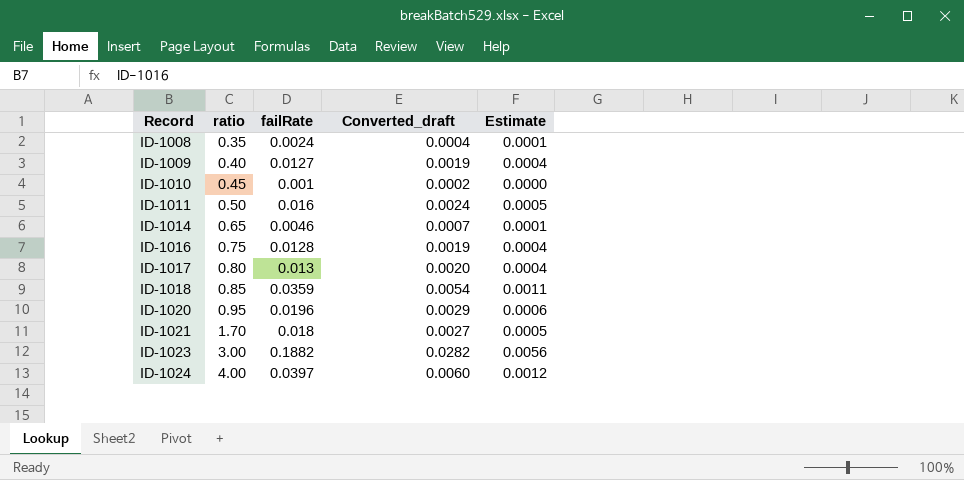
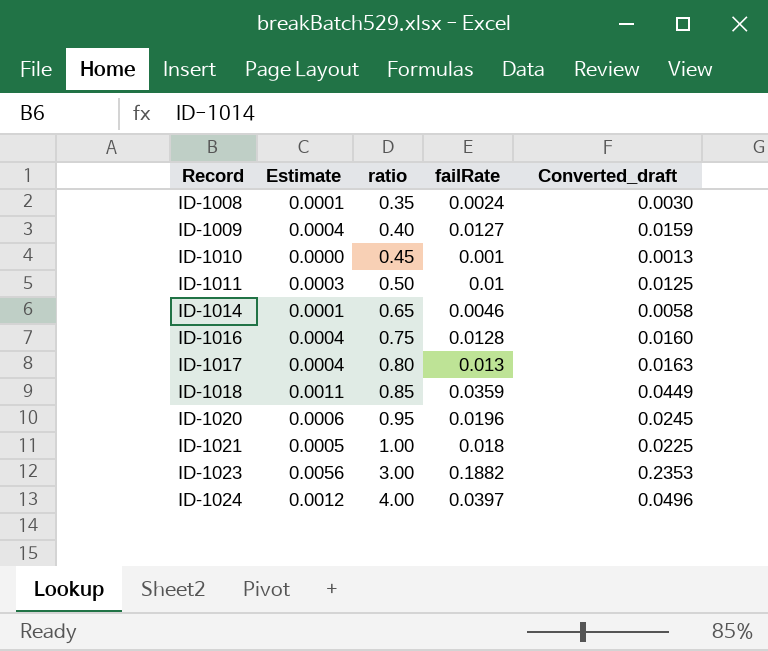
column Estimate | position: 5 -> 2
column Converted_draft | formula: [failRate] * 0.15 -> [failRate] * 1.25
ID-1011 | Estimate: 0.0005 -> 0.0003
ID-1011 | failRate: 0.016 -> 0.01
ID-1021 | ratio: 1.70 -> 1.00

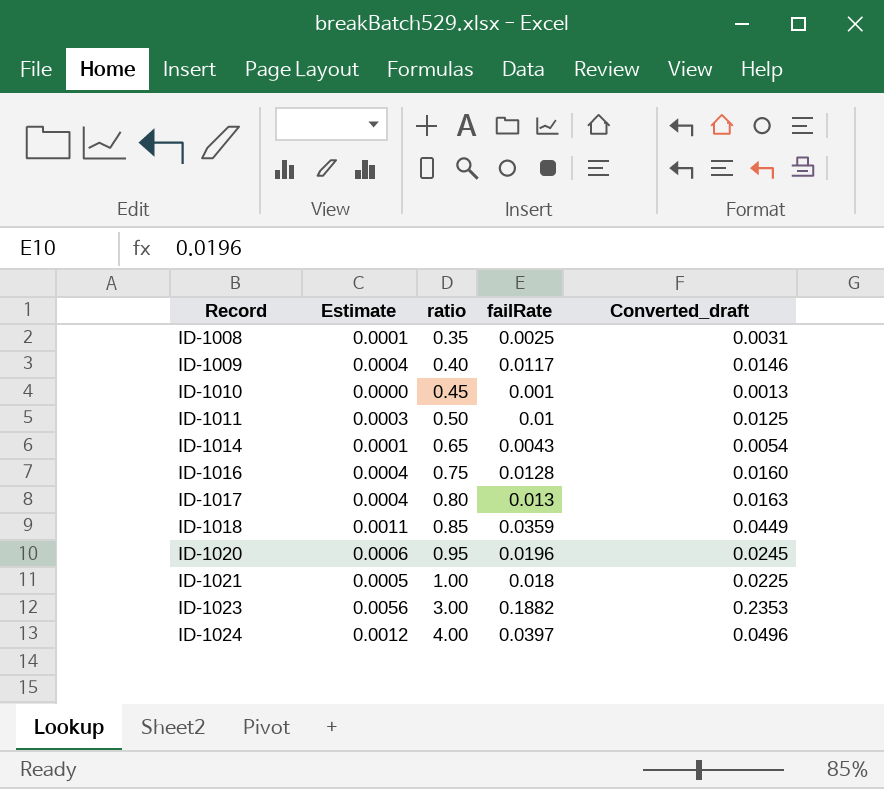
ID-1008 | failRate: 0.0024 -> 0.0025
ID-1008 | Converted_draft: 0.0030 -> 0.0031
ID-1009 | failRate: 0.0127 -> 0.0117
ID-1009 | Converted_draft: 0.0159 -> 0.0146
ID-1014 | failRate: 0.0046 -> 0.0043
ID-1014 | Converted_draft: 0.0058 -> 0.0054

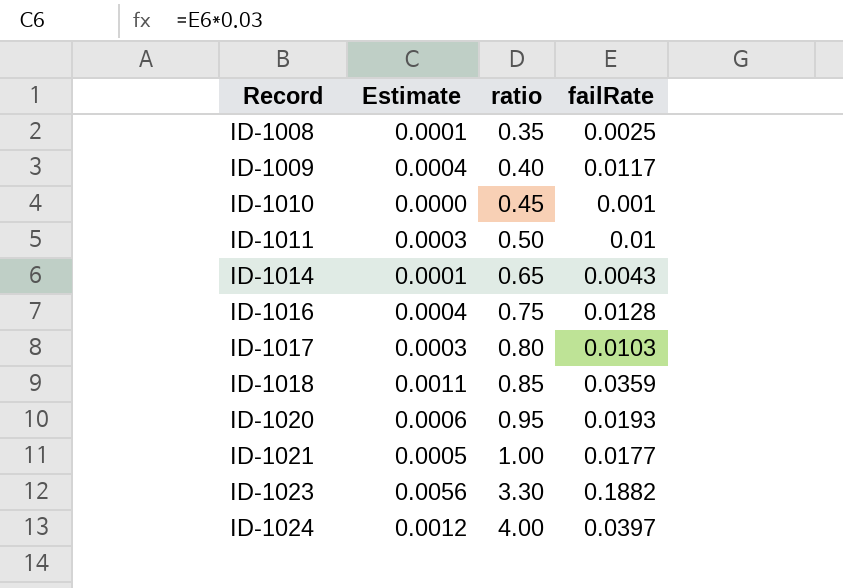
column Converted_draft | formula: [failRate] * 1.25 -> none
ID-1017 | Estimate: 0.0004 -> 0.0003
ID-1017 | failRate: 0.013 -> 0.0103
ID-1020 | failRate: 0.0196 -> 0.0193
ID-1021 | failRate: 0.018 -> 0.0177
ID-1023 | ratio: 3.00 -> 3.30

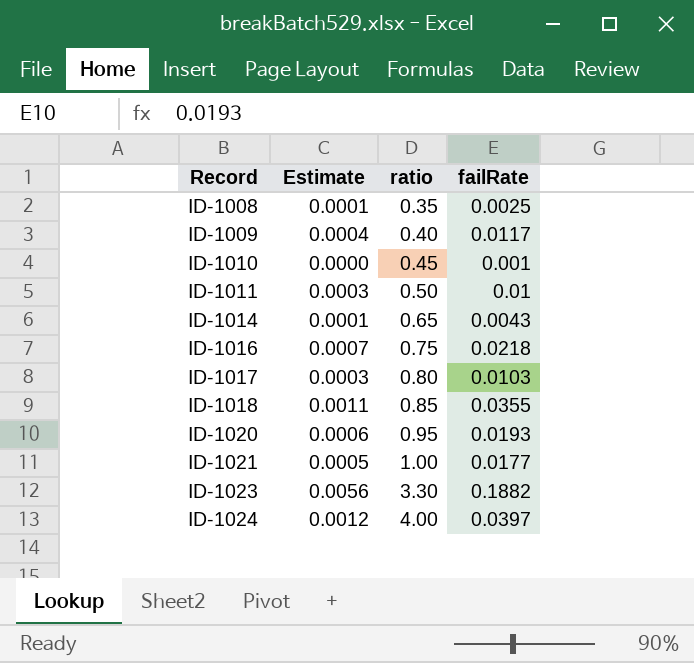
ID-1016 | Estimate: 0.0004 -> 0.0007
ID-1016 | failRate: 0.0128 -> 0.0218
ID-1018 | failRate: 0.0359 -> 0.0355

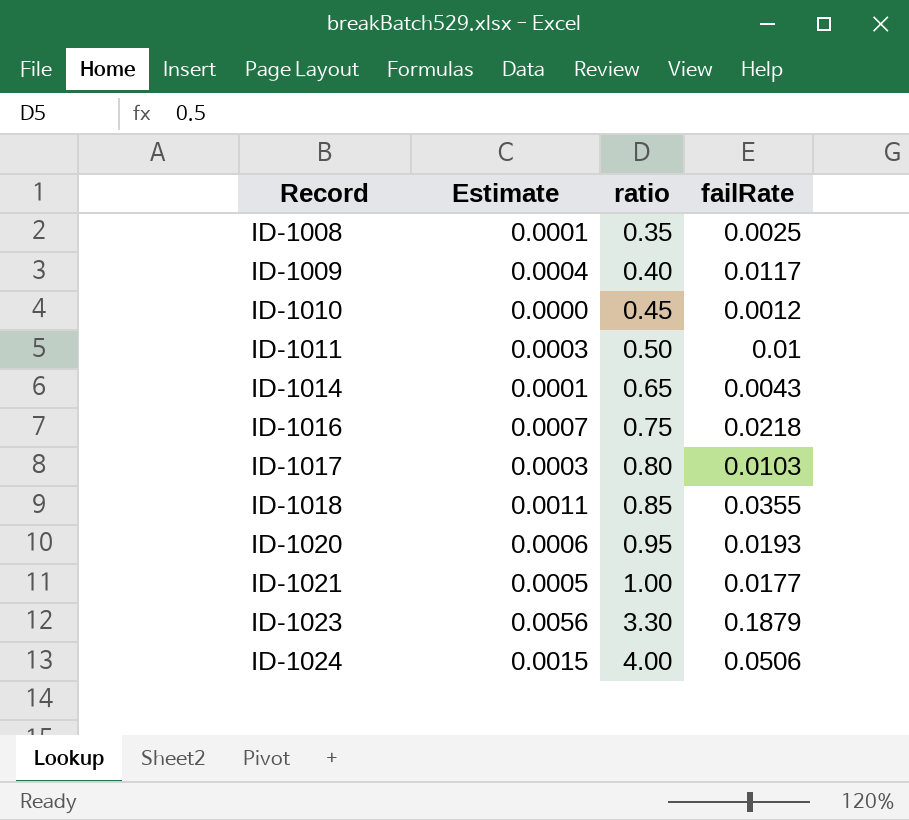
ID-1010 | failRate: 0.001 -> 0.0012
ID-1023 | failRate: 0.1882 -> 0.1879
ID-1024 | Estimate: 0.0012 -> 0.0015
ID-1024 | failRate: 0.0397 -> 0.0506

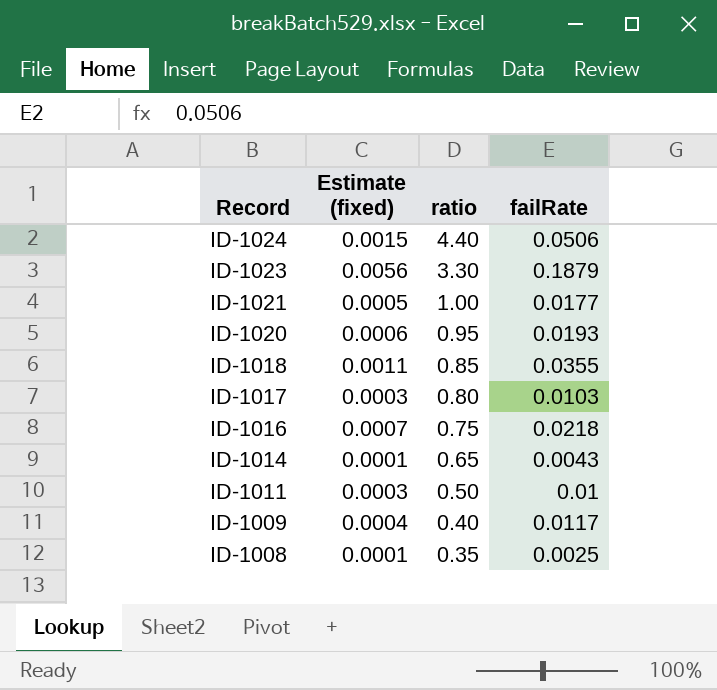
row order: Record ascending -> Record descending
column name: Estimate -> Estimate (fixed)
row ID-1010: 0.0000 | 0.45 | 0.0012 -> none
ID-1024 | ratio: 4.00 -> 4.40

